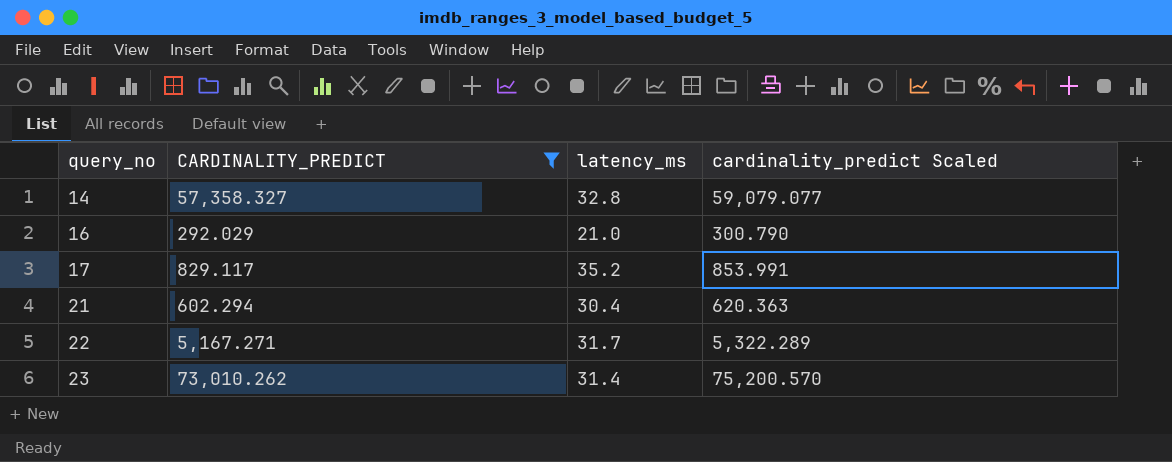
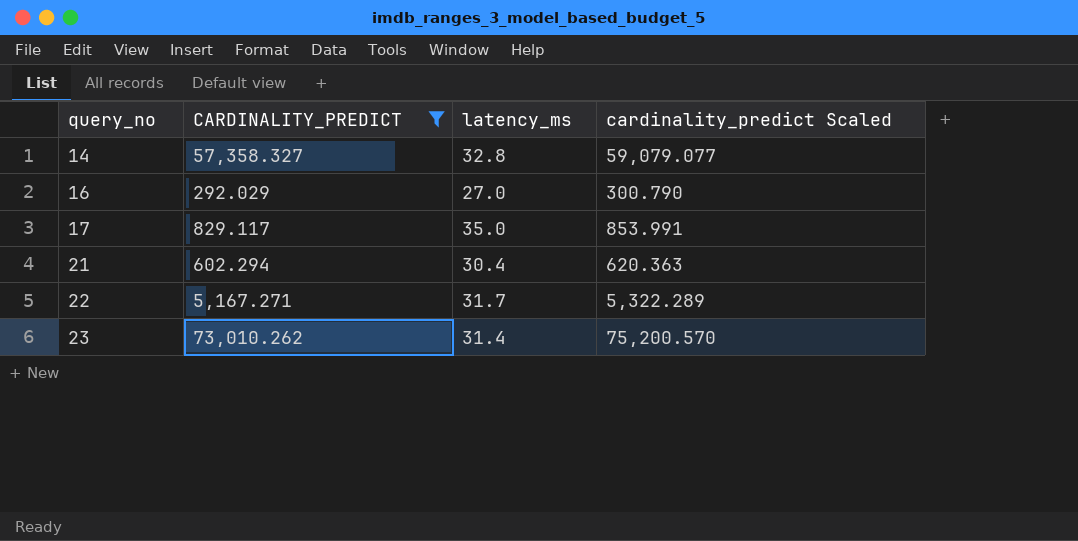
16 | latency_ms: 21.0 -> 27.0
17 | latency_ms: 35.2 -> 35.0

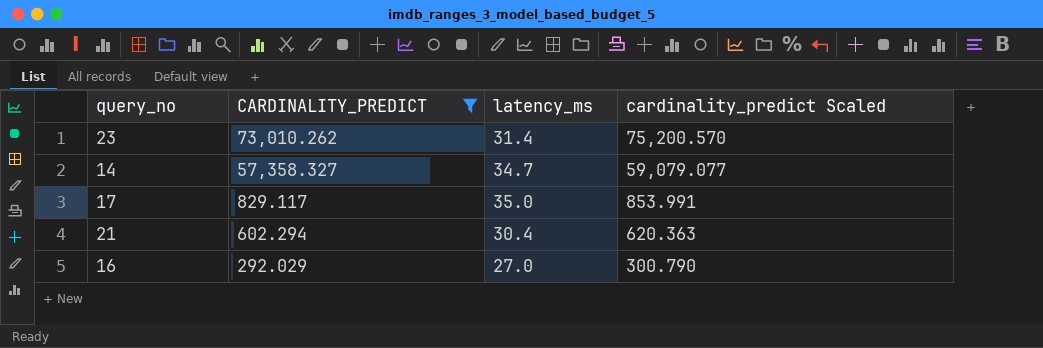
row order: query_no ascending -> CARDINALITY_PREDICT descending
row 22: 5,167.271 | 31.7 | 5,322.289 -> none
14 | latency_ms: 32.8 -> 34.7

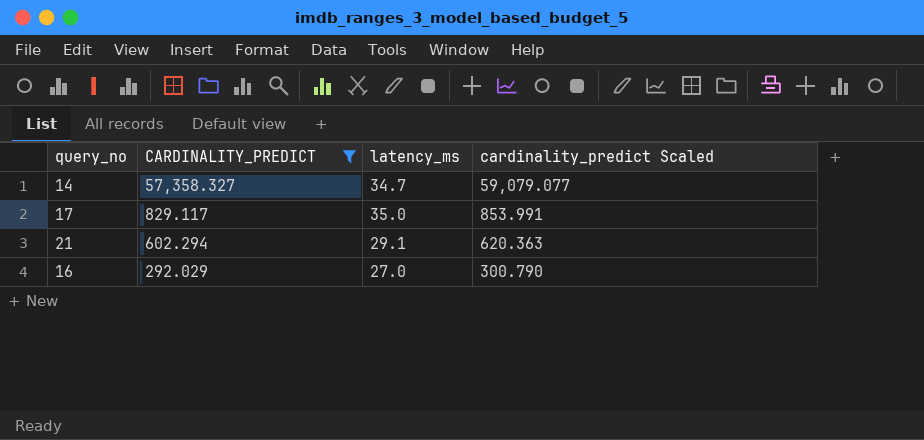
row 23: 73,010.262 | 31.4 | 75,200.570 -> none
21 | latency_ms: 30.4 -> 29.1

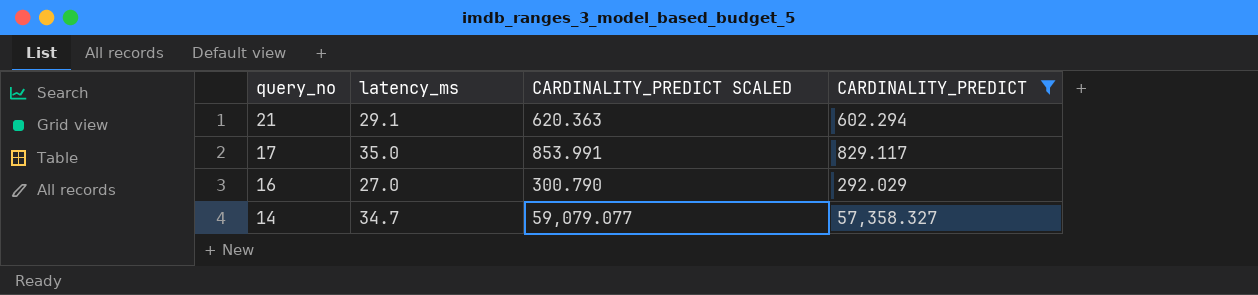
row order: CARDINALITY_PREDICT descending -> query_no descending
column name: cardinality_predict Scaled -> CARDINALITY_PREDICT SCALED
column CARDINALITY_PREDICT | position: 2 -> 4

